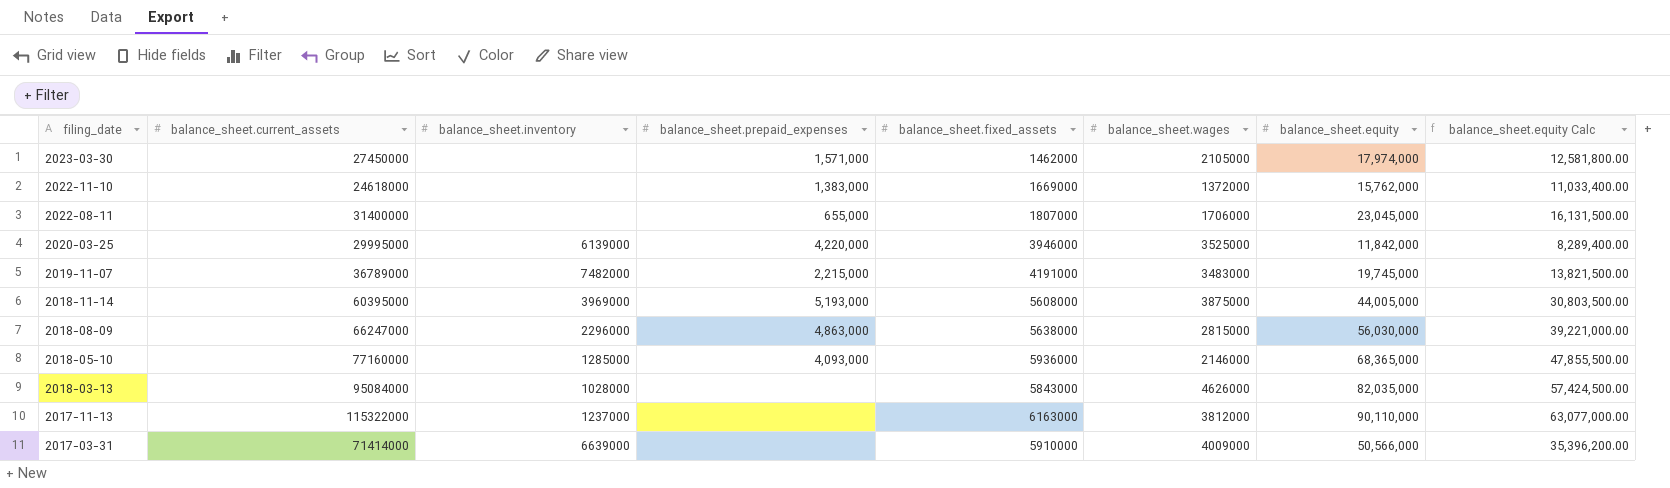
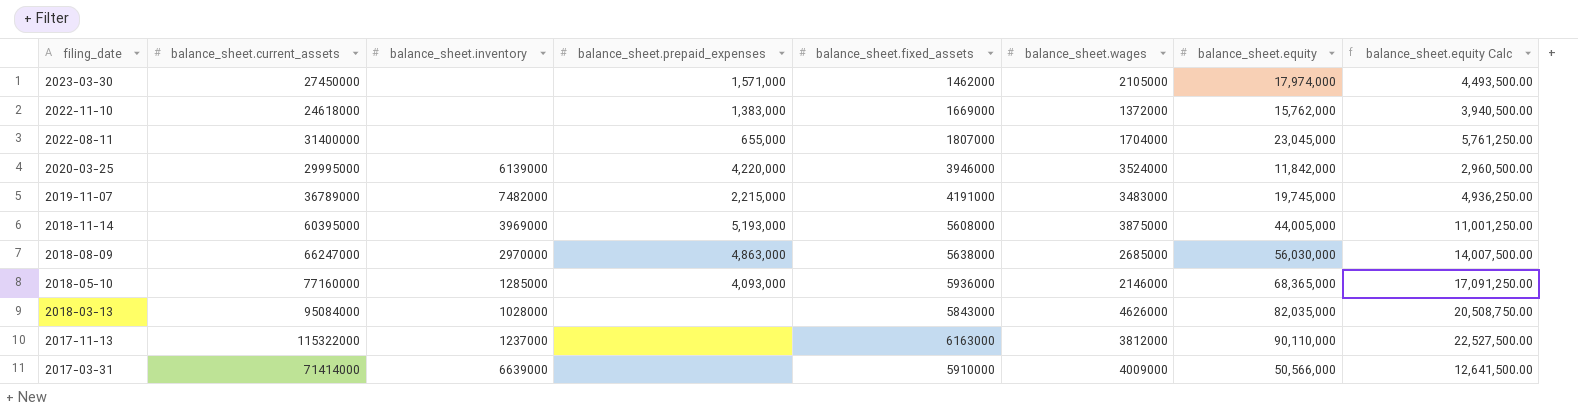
column balance_sheet.equity Calc | formula: [balance_sheet.equity] * 0.7 -> [balance_sheet.equity] * 0.25
2022-08-11 | balance_sheet.wages: 1706000 -> 1704000
2020-03-25 | balance_sheet.wages: 3525000 -> 3524000
2018-08-09 | balance_sheet.inventory: 2296000 -> 2970000
2018-08-09 | balance_sheet.wages: 2815000 -> 2685000

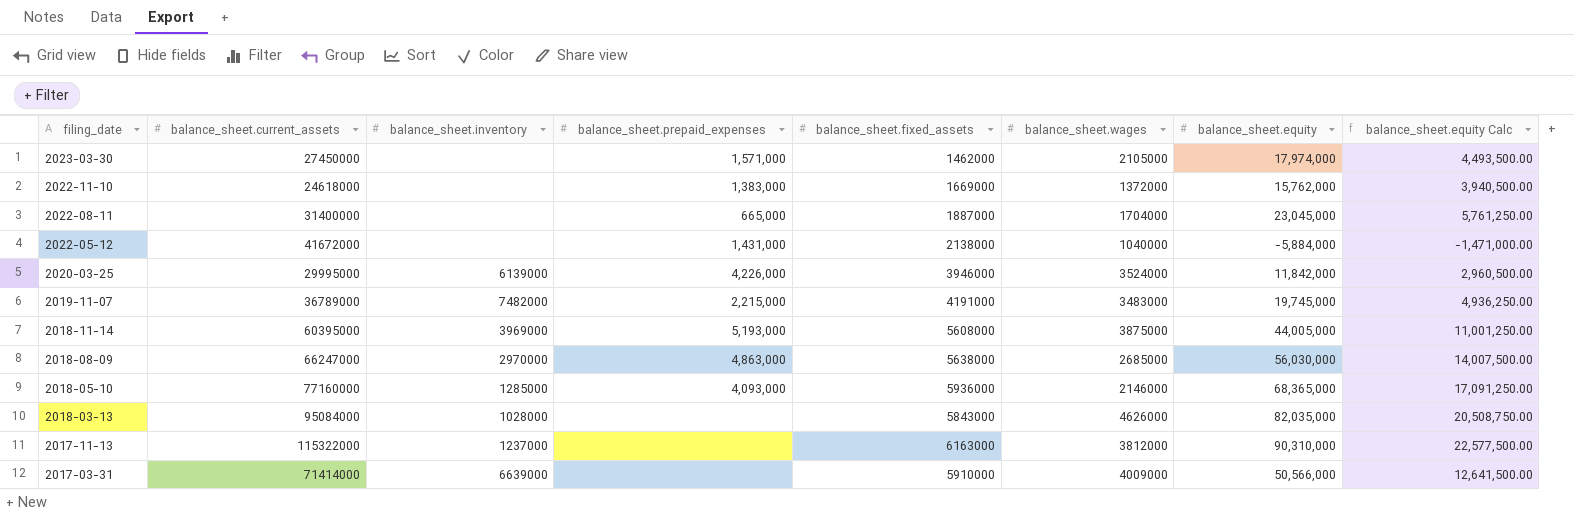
2022-08-11 | balance_sheet.prepaid_expenses: 655,000 -> 665,000
2022-08-11 | balance_sheet.fixed_assets: 1807000 -> 1887000
row 2022-05-12: none -> 41672000 | none | 1,431,000 | 2138000 | 1040000 | -5,884,000 | -1,471,000.00
2020-03-25 | balance_sheet.prepaid_expenses: 4,220,000 -> 4,226,000
2017-11-13 | balance_sheet.equity: 90,110,000 -> 90,310,000
2017-11-13 | balance_sheet.equity Calc: 22,527,500.00 -> 22,577,500.00

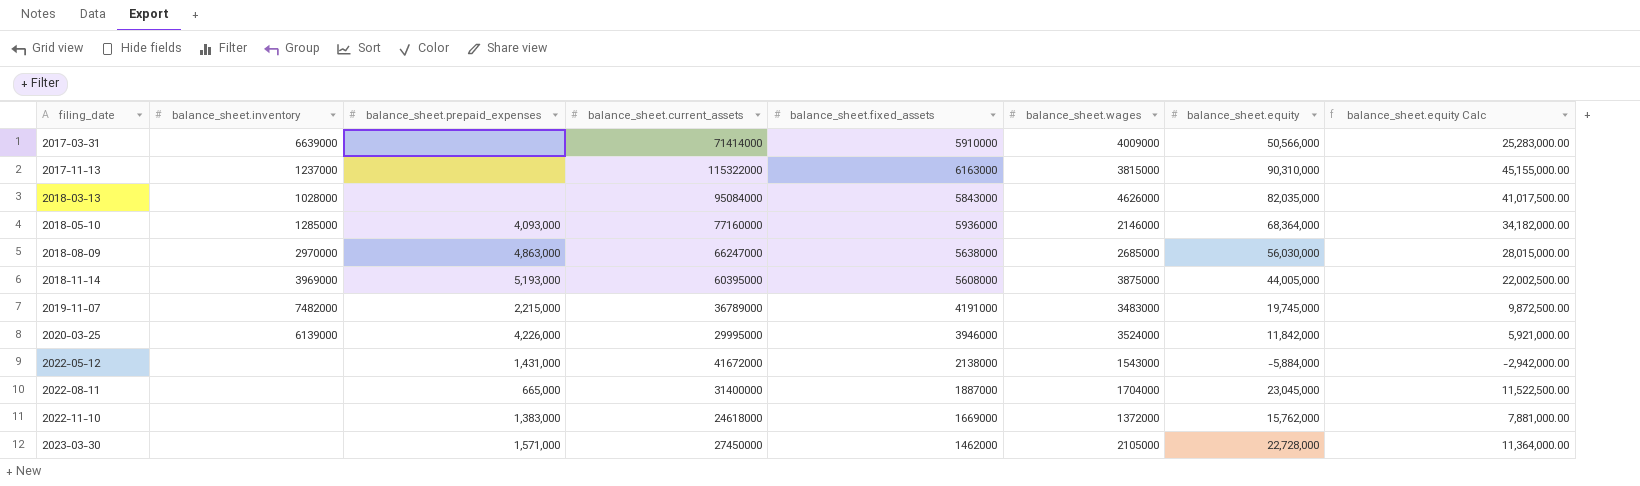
row order: filing_date descending -> filing_date ascending
column balance_sheet.current_assets | position: 2 -> 4
column balance_sheet.equity Calc | formula: [balance_sheet.equity] * 0.25 -> [balance_sheet.equity] * 0.5
2017-11-13 | balance_sheet.wages: 3812000 -> 3815000
2018-05-10 | balance_sheet.equity: 68,365,000 -> 68,364,000
2022-05-12 | balance_sheet.wages: 1040000 -> 1543000
2023-03-30 | balance_sheet.equity: 17,974,000 -> 22,728,000

